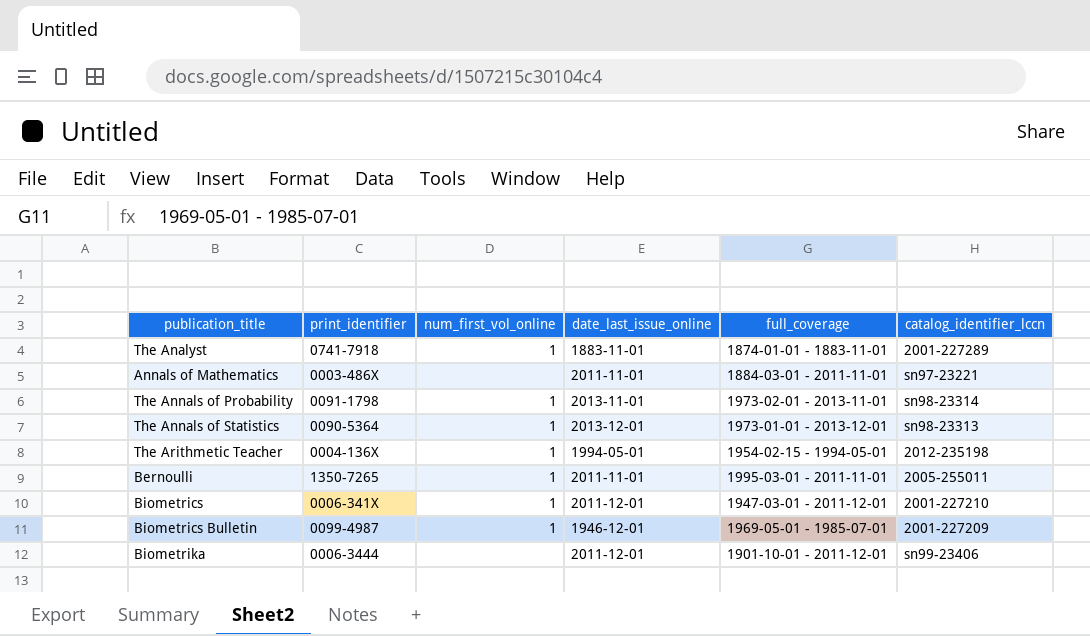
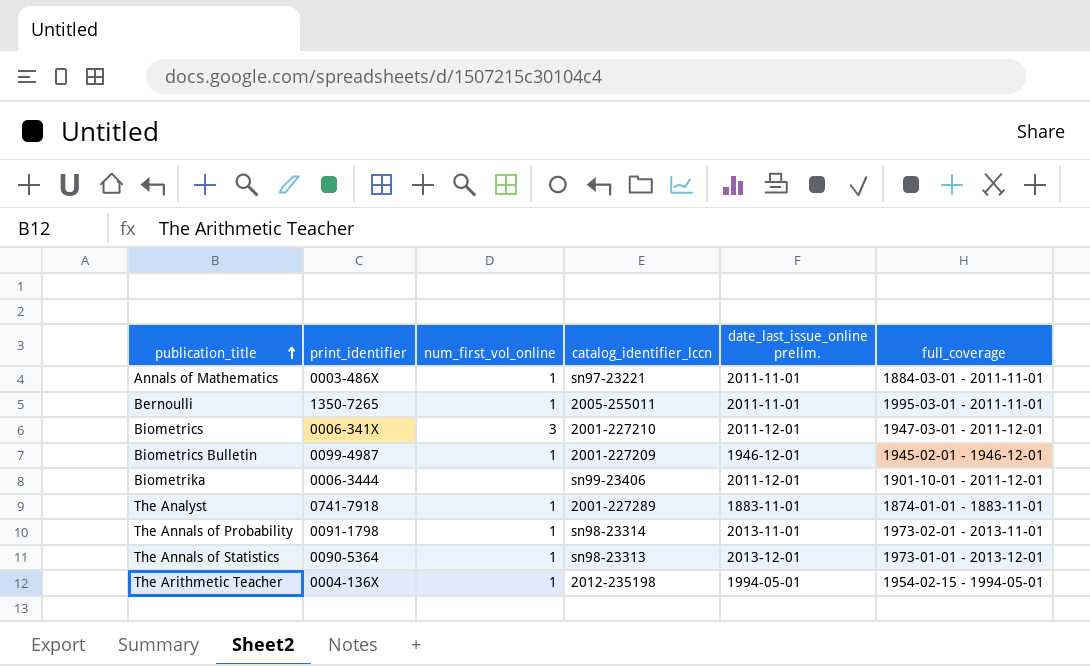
row order: none -> publication_title ascending
column catalog_identifier_lccn | position: 6 -> 4
column name: date_last_issue_online -> date_last_issue_online prelim.
Annals of Mathematics | num_first_vol_online: none -> 1
Biometrics | num_first_vol_online: 1 -> 3
Biometrics Bulletin | full_coverage: 1969-05-01 - 1985-07-01 -> 1945-02-01 - 1946-12-01

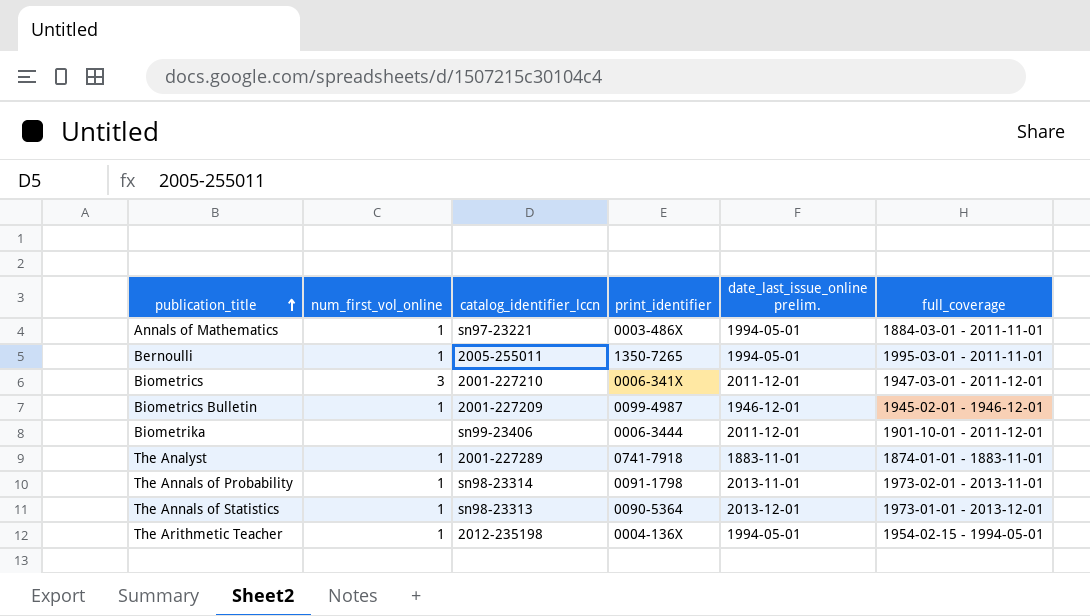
column print_identifier | position: 2 -> 4
Annals of Mathematics | date_last_issue_online prelim.: 2011-11-01 -> 1994-05-01
Bernoulli | date_last_issue_online prelim.: 2011-11-01 -> 1994-05-01

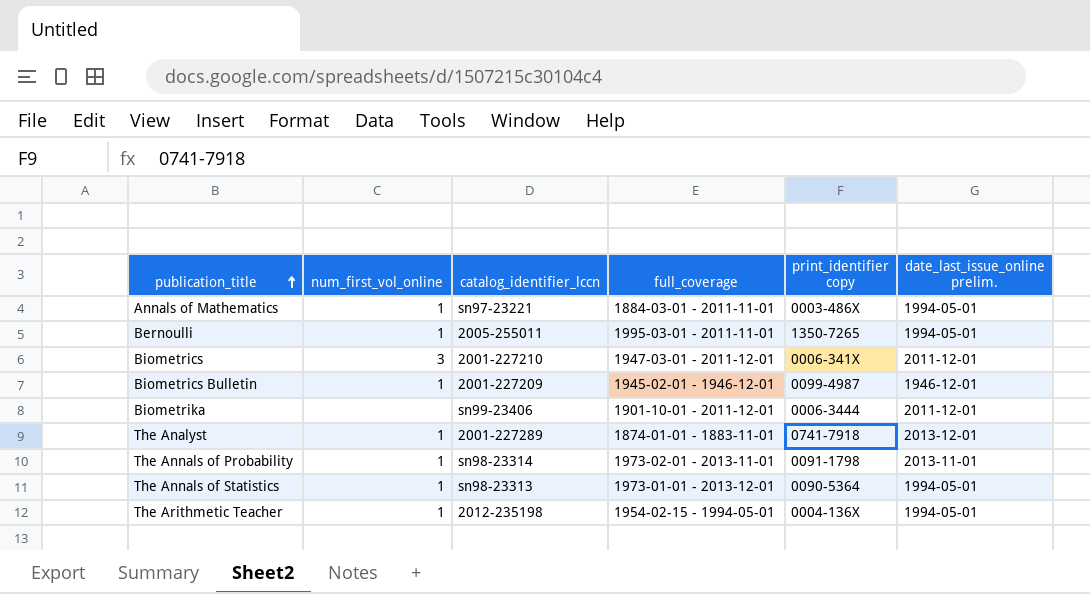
column full_coverage | position: 6 -> 4
column name: print_identifier -> print_identifier copy
The Analyst | date_last_issue_online prelim.: 1883-11-01 -> 2013-12-01
The Annals of Statistics | date_last_issue_online prelim.: 2013-12-01 -> 1994-05-01

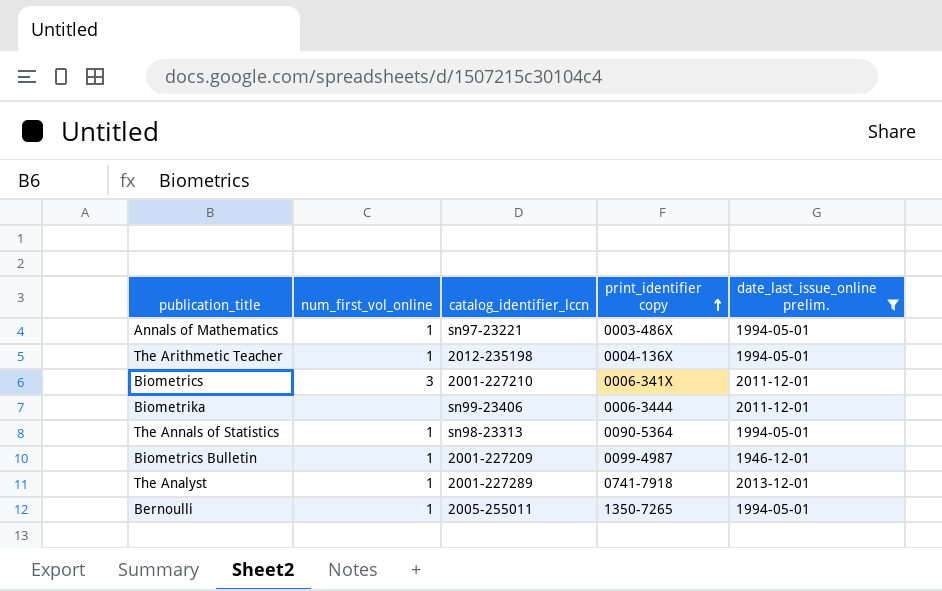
filter: none -> date_last_issue_online prelim. != 2013-11-01
row order: publication_title ascending -> print_identifier copy ascending
column full_coverage | position: 4 -> none

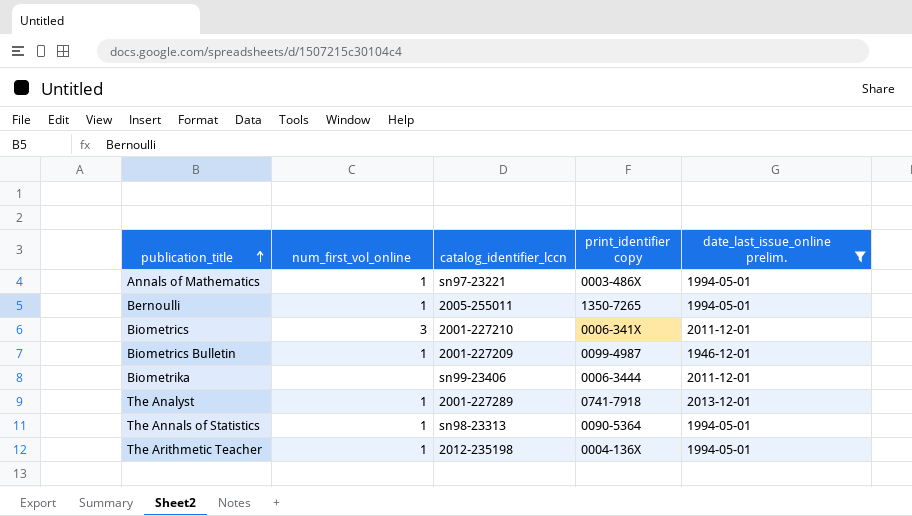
row order: print_identifier copy ascending -> publication_title ascending

